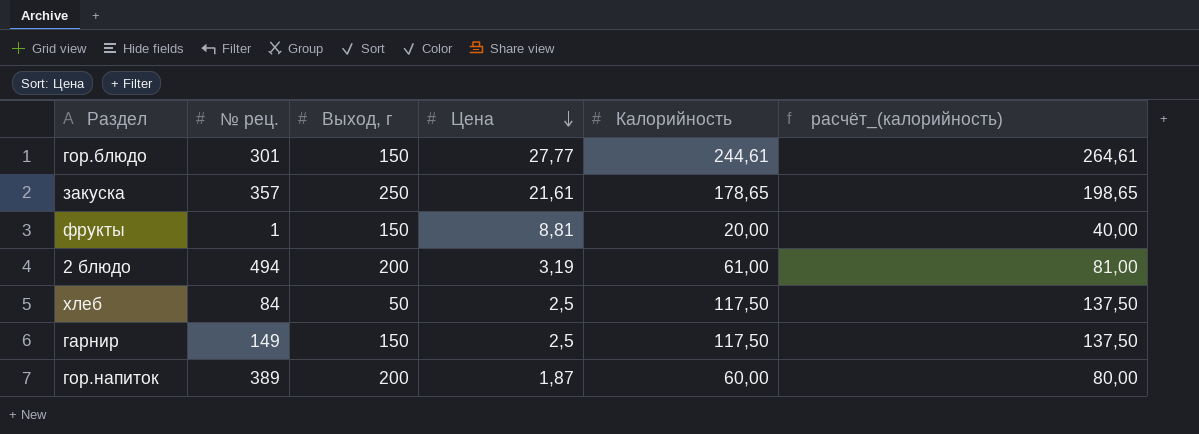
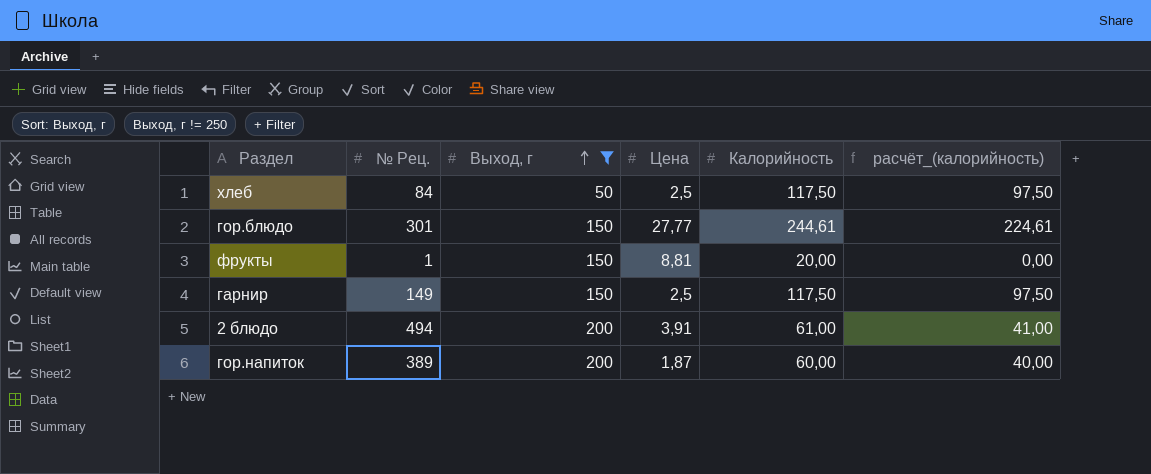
filter: none -> Выход, г != 250
row order: Цена descending -> Выход, г ascending
column name: № рец. -> № Рец.
column расчёт_(калорийность) | formula: [Калорийность] + 20 -> [Калорийность] - 20
2 блюдо | Цена: 3,19 -> 3,91

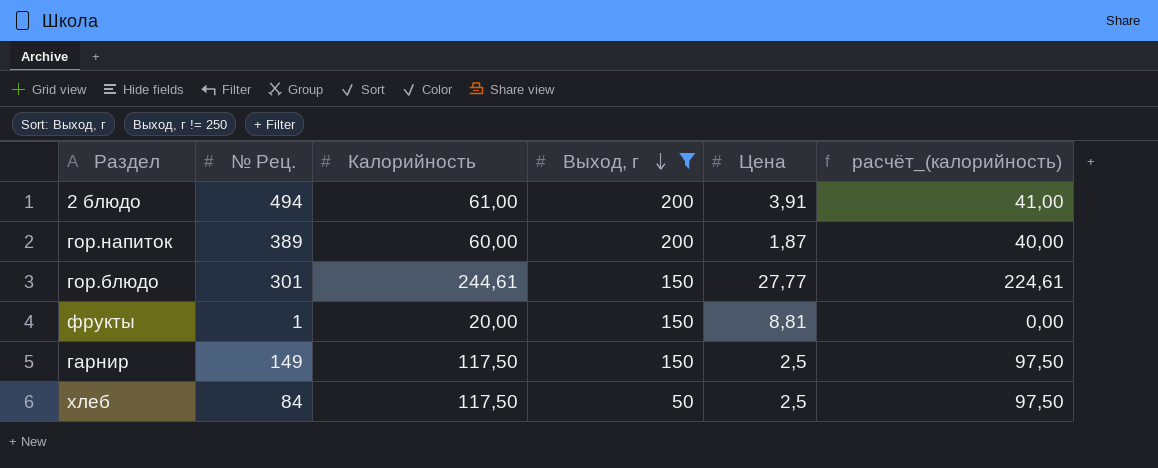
row order: Выход, г ascending -> Выход, г descending
column Калорийность | position: 5 -> 3

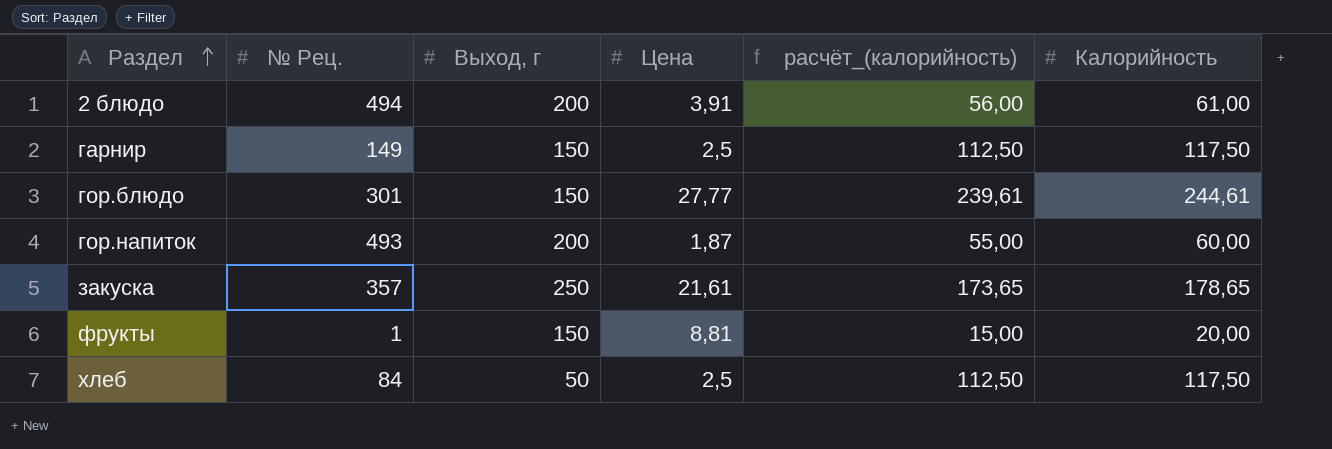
filter: Выход, г != 250 -> none
row order: Выход, г descending -> Раздел ascending
column расчёт_(калорийность) | formula: [Калорийность] - 20 -> [Калорийность] - 5
column Калорийность | position: 3 -> 6
гор.напиток | № Рец.: 389 -> 493

